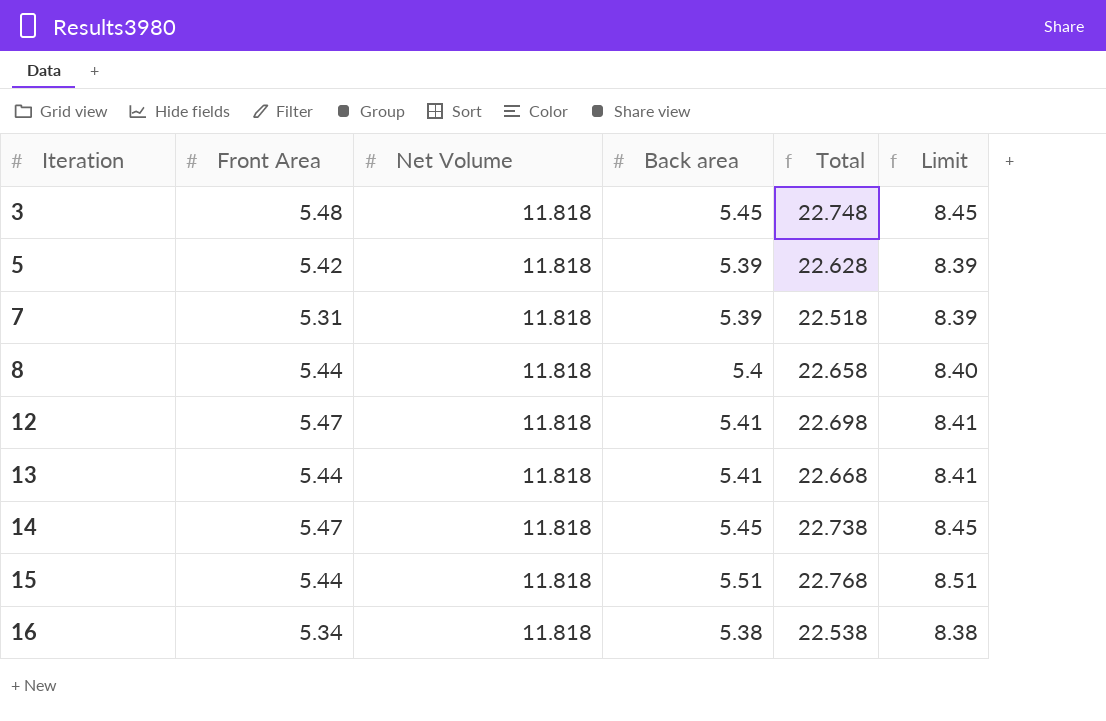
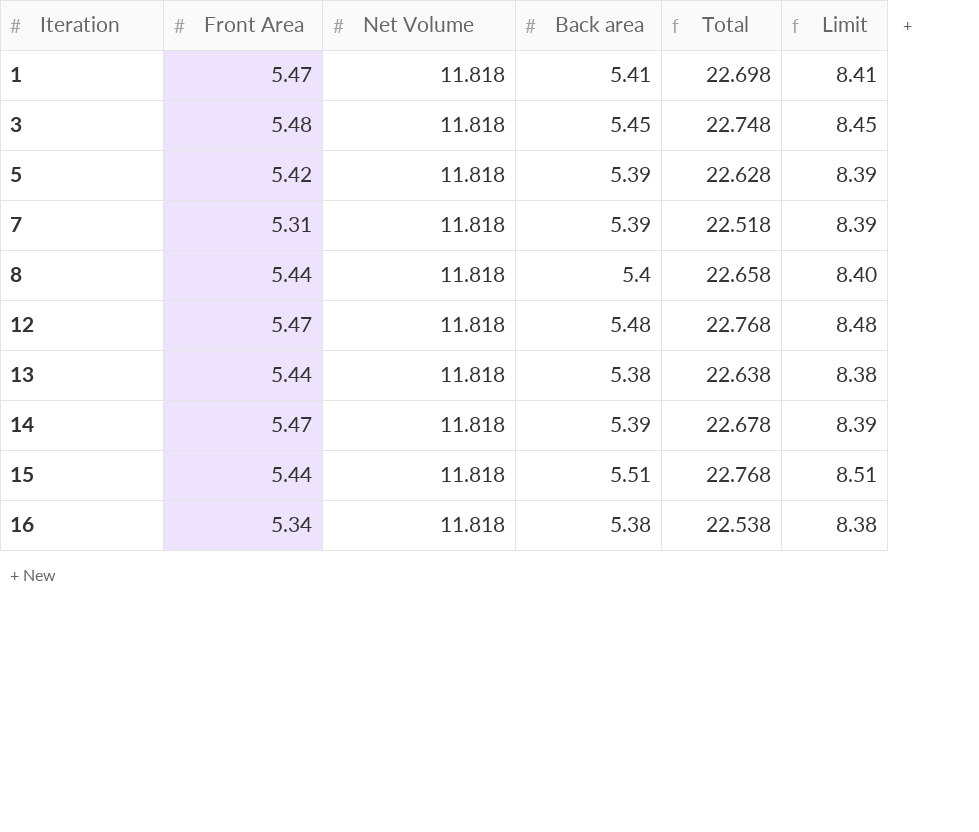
row 1: none -> 5.47 | 11.818 | 5.41 | 22.698 | 8.41
12 | Back area: 5.41 -> 5.48
12 | Total: 22.698 -> 22.768
12 | Limit: 8.41 -> 8.48
13 | Back area: 5.41 -> 5.38
13 | Total: 22.668 -> 22.638
13 | Limit: 8.41 -> 8.38
14 | Back area: 5.45 -> 5.39
14 | Total: 22.738 -> 22.678
14 | Limit: 8.45 -> 8.39

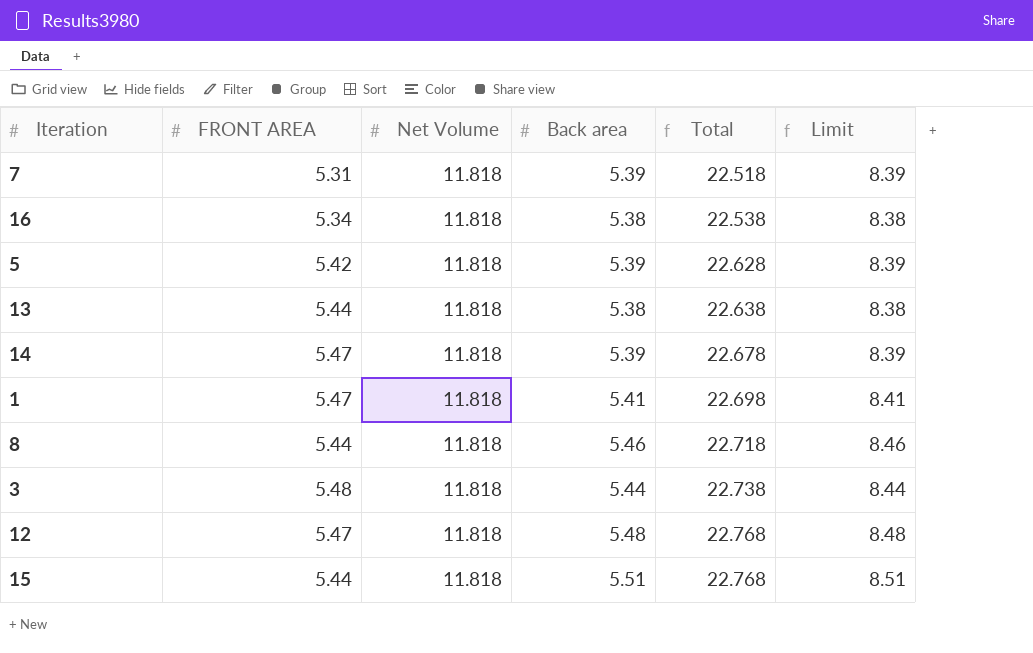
row order: Iteration ascending -> Total ascending
column name: Front Area -> FRONT AREA
8 | Back area: 5.4 -> 5.46
8 | Total: 22.658 -> 22.718
8 | Limit: 8.40 -> 8.46
3 | Back area: 5.45 -> 5.44
3 | Total: 22.748 -> 22.738
3 | Limit: 8.45 -> 8.44

